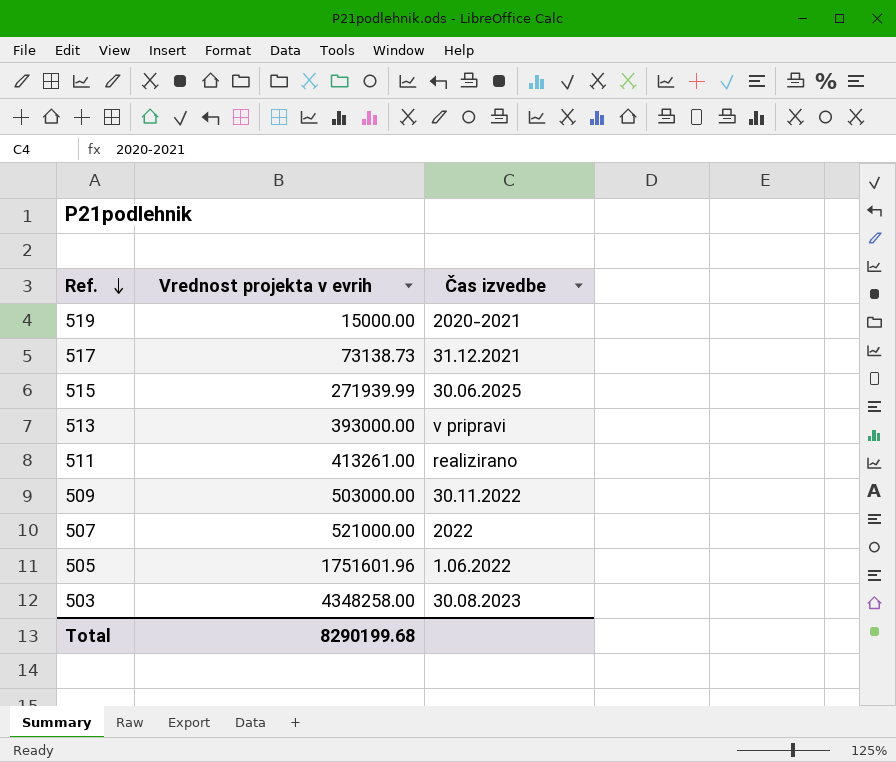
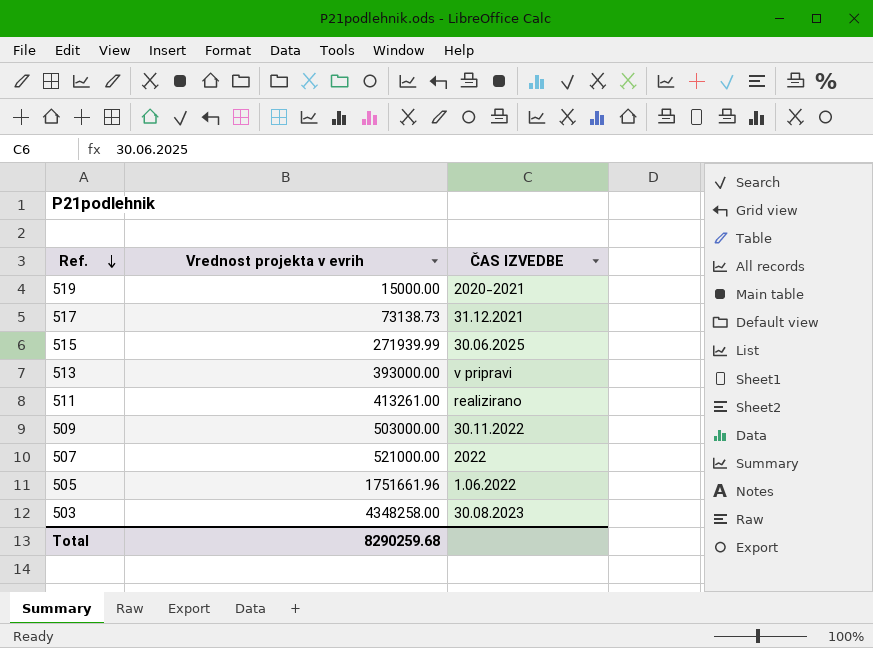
column name: Čas izvedbe -> ČAS IZVEDBE
505 | Vrednost projekta v evrih: 1751601.96 -> 1751661.96
Total | Vrednost projekta v evrih: 8290199.68 -> 8290259.68

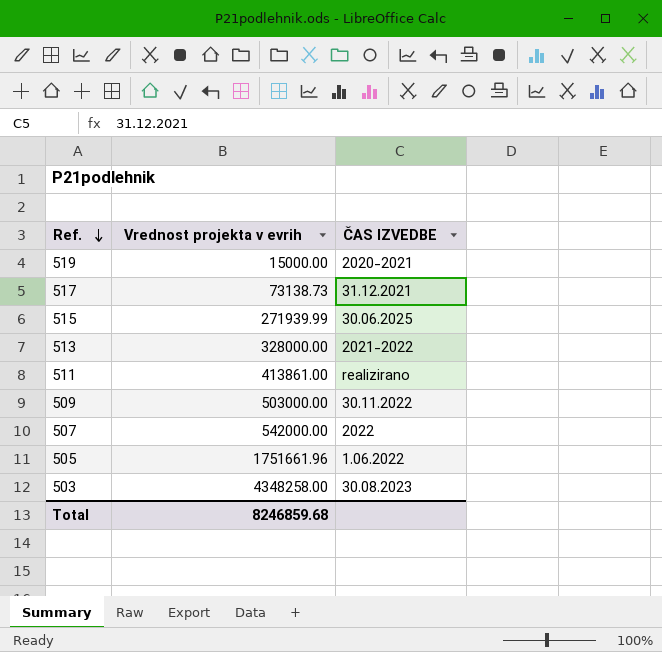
513 | Vrednost projekta v evrih: 393000.00 -> 328000.00
513 | ČAS IZVEDBE: v pripravi -> 2021-2022
511 | Vrednost projekta v evrih: 413261.00 -> 413861.00
507 | Vrednost projekta v evrih: 521000.00 -> 542000.00
Total | Vrednost projekta v evrih: 8290259.68 -> 8246859.68

